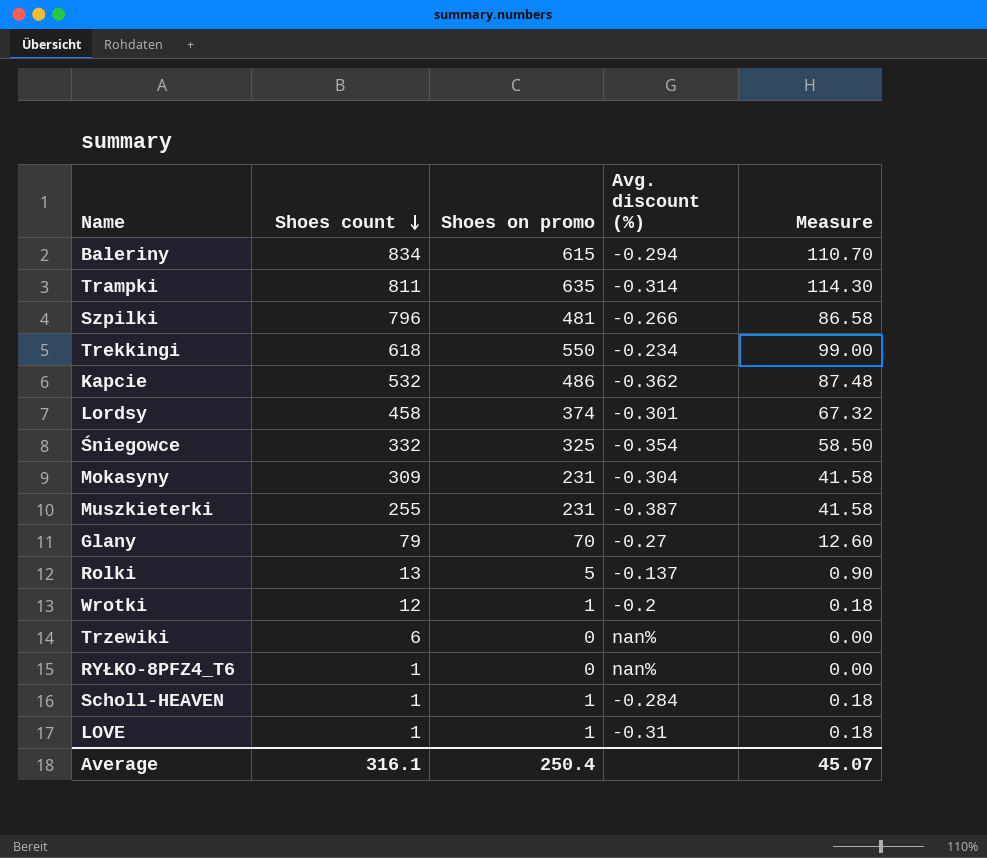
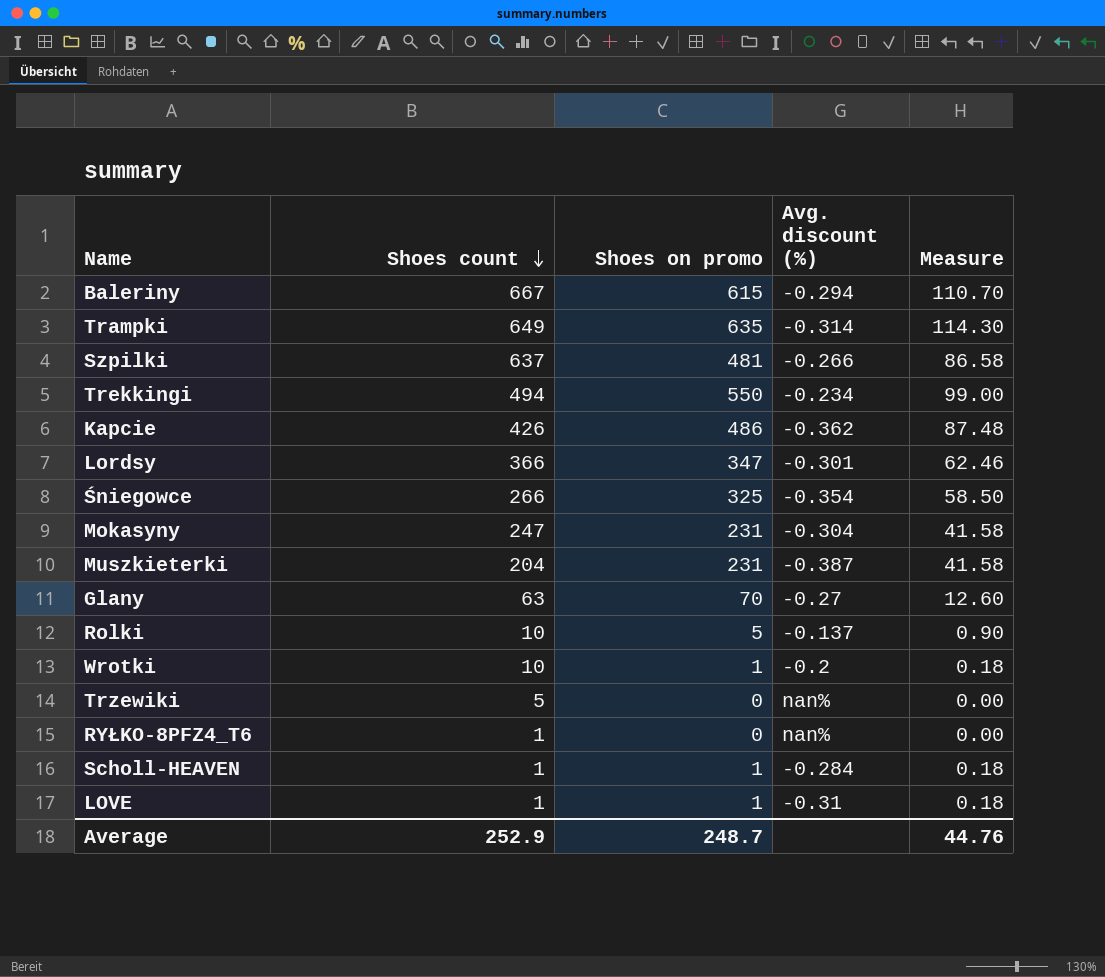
Baleriny | Shoes count: 834 -> 667
Trampki | Shoes count: 811 -> 649
Szpilki | Shoes count: 796 -> 637
Trekkingi | Shoes count: 618 -> 494
Kapcie | Shoes count: 532 -> 426
Lordsy | Shoes count: 458 -> 366
Lordsy | Shoes on promo: 374 -> 347
Lordsy | Measure: 67.32 -> 62.46
Śniegowce | Shoes count: 332 -> 266
Mokasyny | Shoes count: 309 -> 247
Muszkieterki | Shoes count: 255 -> 204
Glany | Shoes count: 79 -> 63
Rolki | Shoes count: 13 -> 10
Wrotki | Shoes count: 12 -> 10
Trzewiki | Shoes count: 6 -> 5
Average | Shoes count: 316.1 -> 252.9
Average | Shoes on promo: 250.4 -> 248.7
Average | Measure: 45.07 -> 44.76

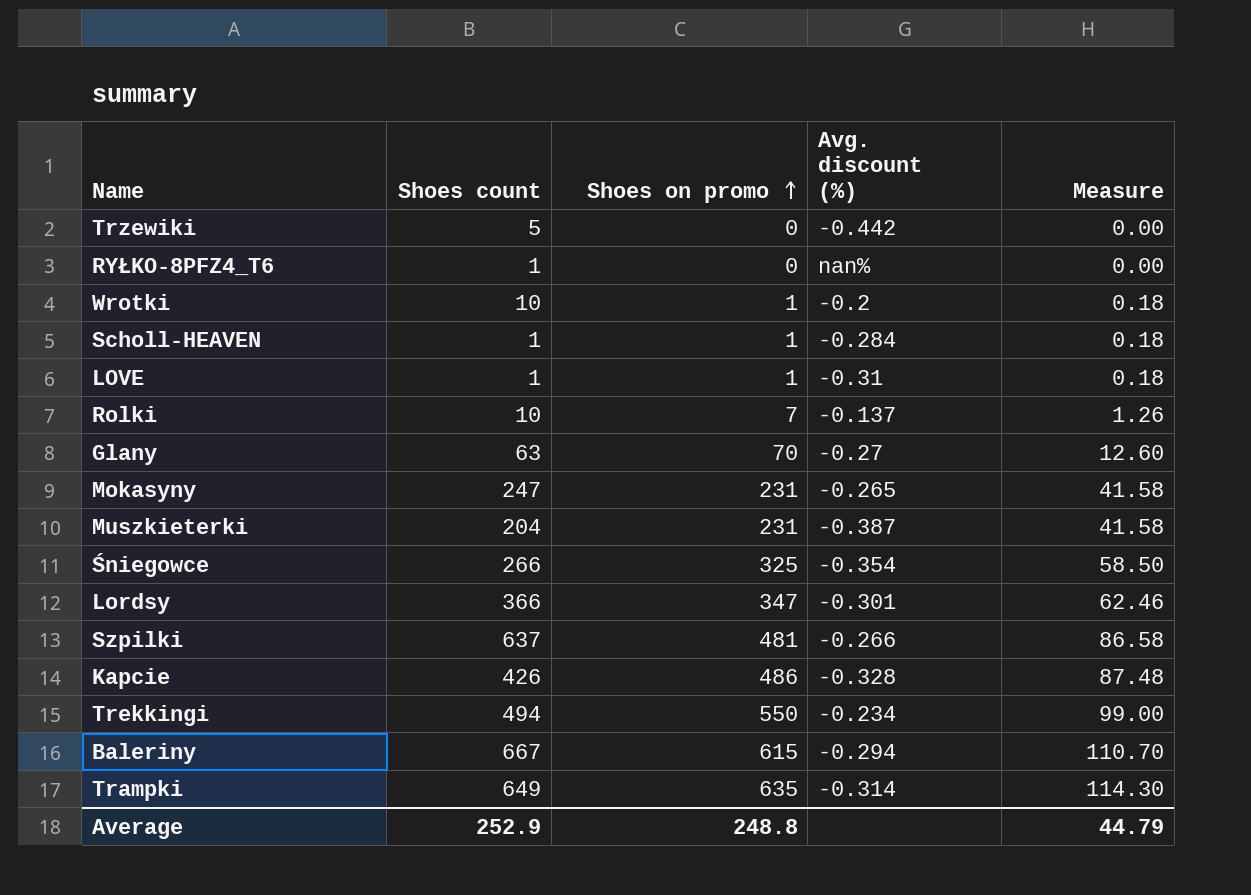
row order: Shoes count descending -> Shoes on promo ascending
Trzewiki | Avg. discount (%): nan% -> -0.442
Rolki | Shoes on promo: 5 -> 7
Rolki | Measure: 0.90 -> 1.26
Mokasyny | Avg. discount (%): -0.304 -> -0.265
Kapcie | Avg. discount (%): -0.362 -> -0.328
Average | Shoes on promo: 248.7 -> 248.8
Average | Measure: 44.76 -> 44.79

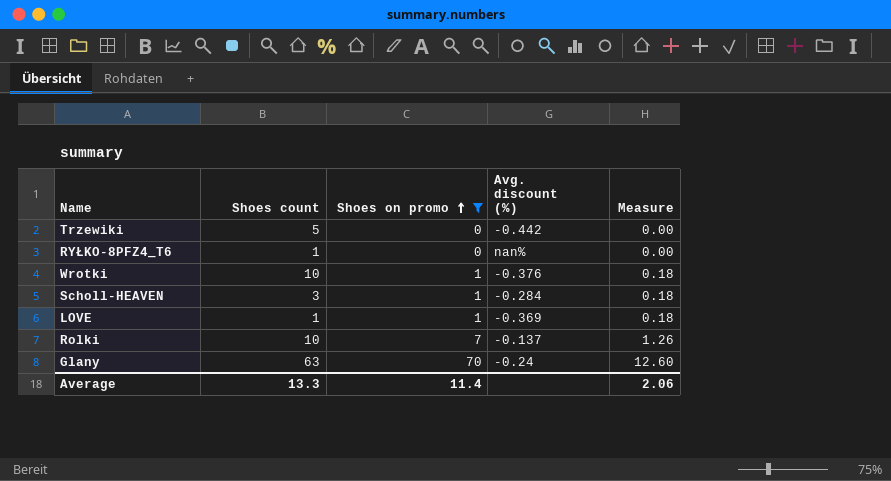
filter: none -> Shoes on promo <= 70
Wrotki | Avg. discount (%): -0.2 -> -0.376
Scholl-HEAVEN | Shoes count: 1 -> 3
LOVE | Avg. discount (%): -0.31 -> -0.369
Glany | Avg. discount (%): -0.27 -> -0.24
Average | Shoes count: 252.9 -> 13.3
Average | Shoes on promo: 248.8 -> 11.4
Average | Measure: 44.79 -> 2.06

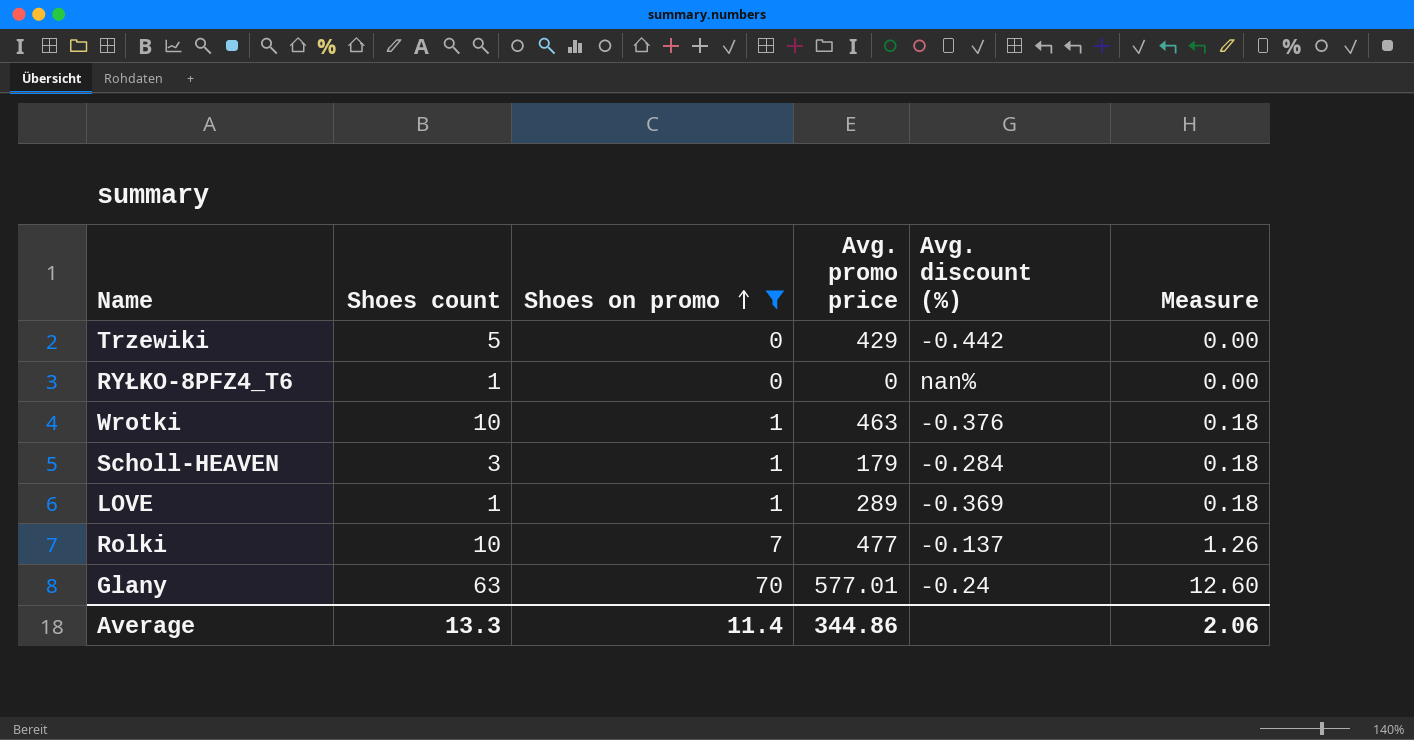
column Avg. promo price | position: none -> 4

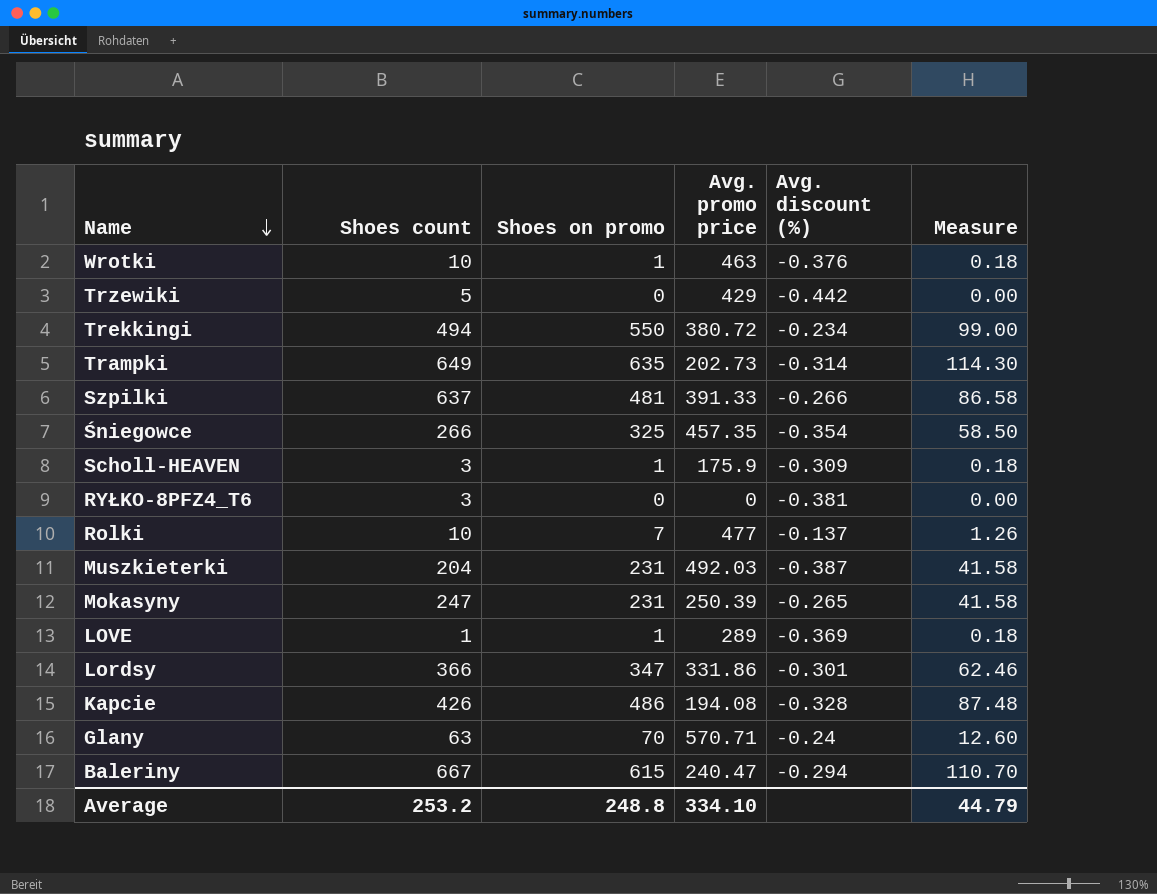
filter: Shoes on promo <= 70 -> none
row order: Shoes on promo ascending -> Name descending
Scholl-HEAVEN | Avg. promo price: 179 -> 175.9
Scholl-HEAVEN | Avg. discount (%): -0.284 -> -0.309
RYŁKO-8PFZ4_T6 | Shoes count: 1 -> 3
RYŁKO-8PFZ4_T6 | Avg. discount (%): nan% -> -0.381
Glany | Avg. promo price: 577.01 -> 570.71
Average | Shoes count: 13.3 -> 253.2
Average | Shoes on promo: 11.4 -> 248.8
Average | Avg. promo price: 344.86 -> 334.10
Average | Measure: 2.06 -> 44.79

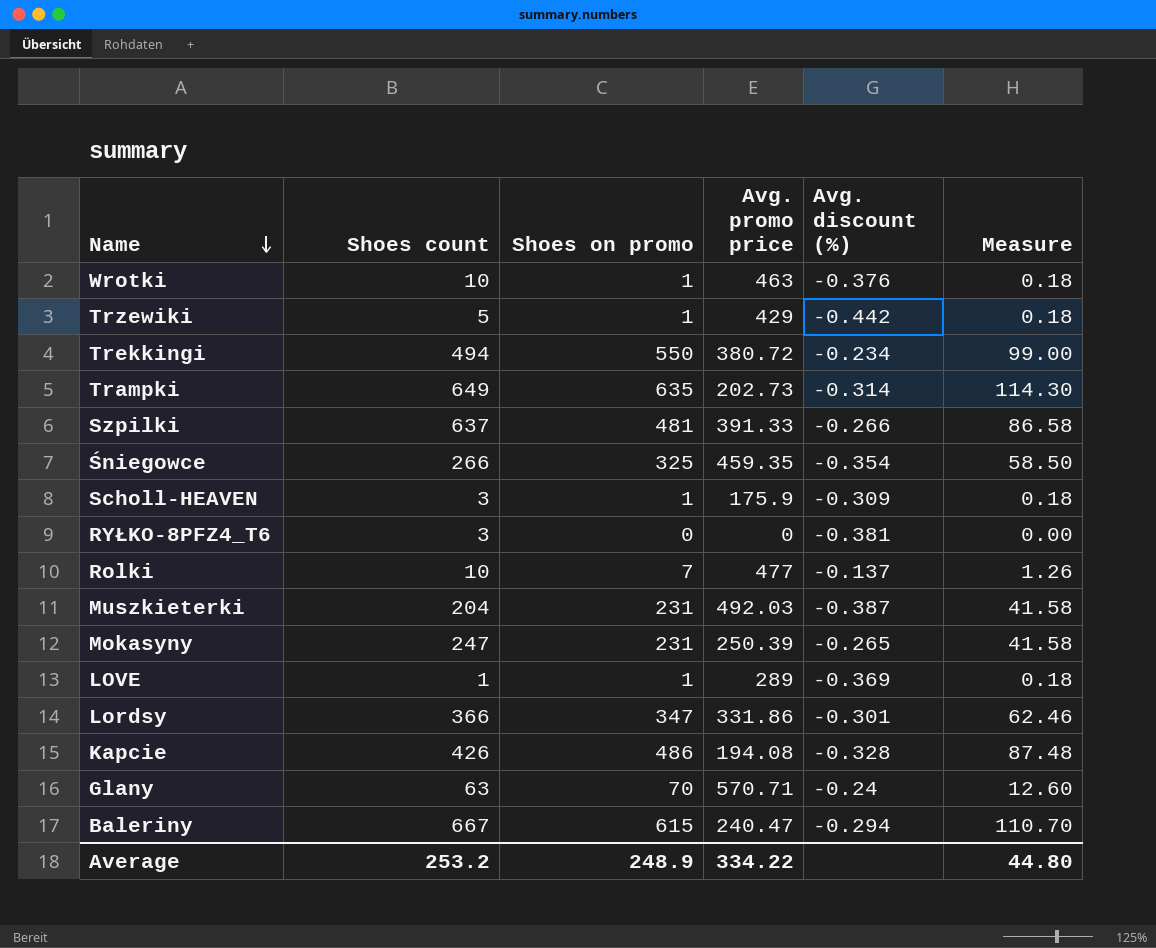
Trzewiki | Shoes on promo: 0 -> 1
Trzewiki | Measure: 0.00 -> 0.18
Śniegowce | Avg. promo price: 457.35 -> 459.35
Average | Shoes on promo: 248.8 -> 248.9
Average | Avg. promo price: 334.10 -> 334.22
Average | Measure: 44.79 -> 44.80

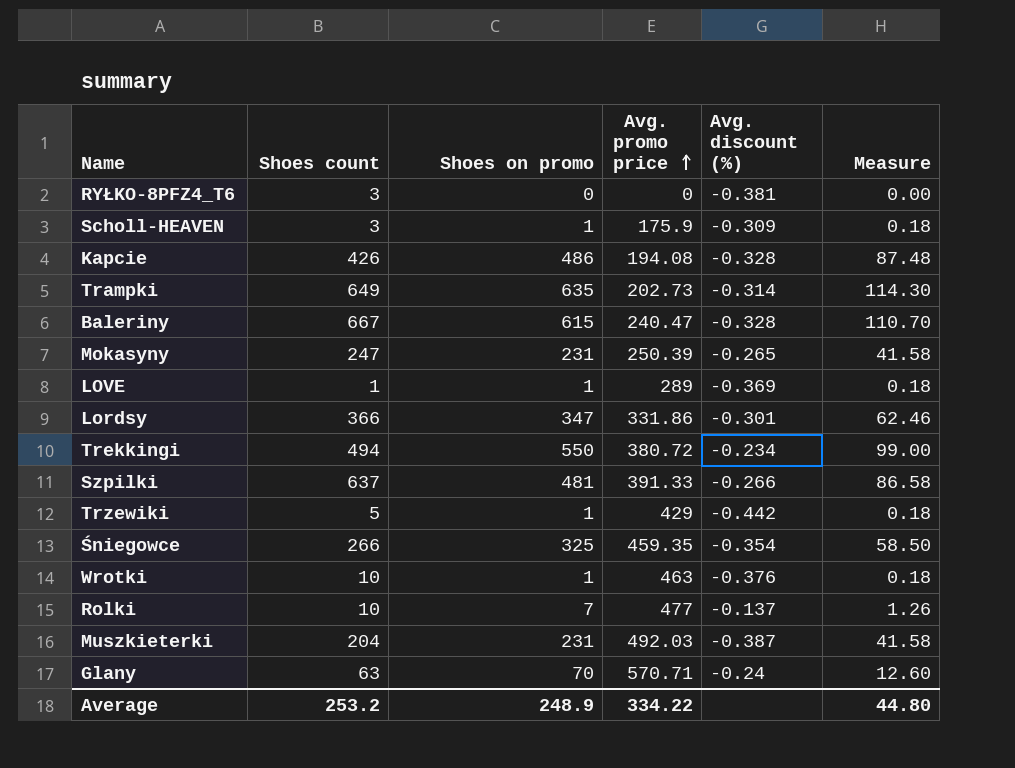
row order: Name descending -> Avg. promo price ascending
Baleriny | Avg. discount (%): -0.294 -> -0.328

